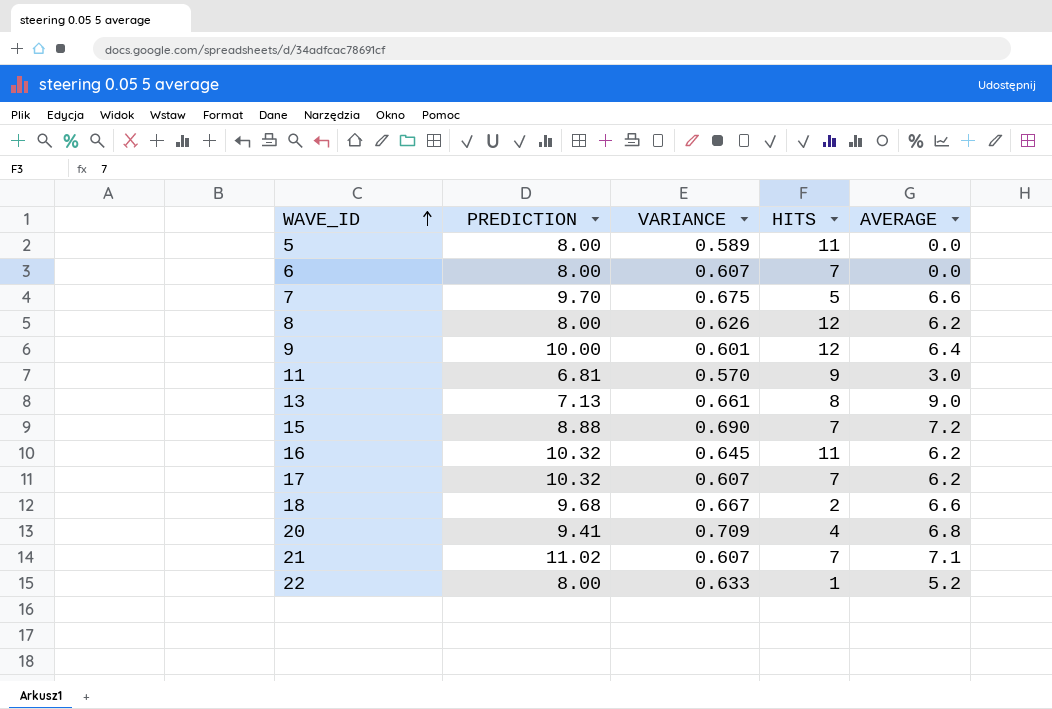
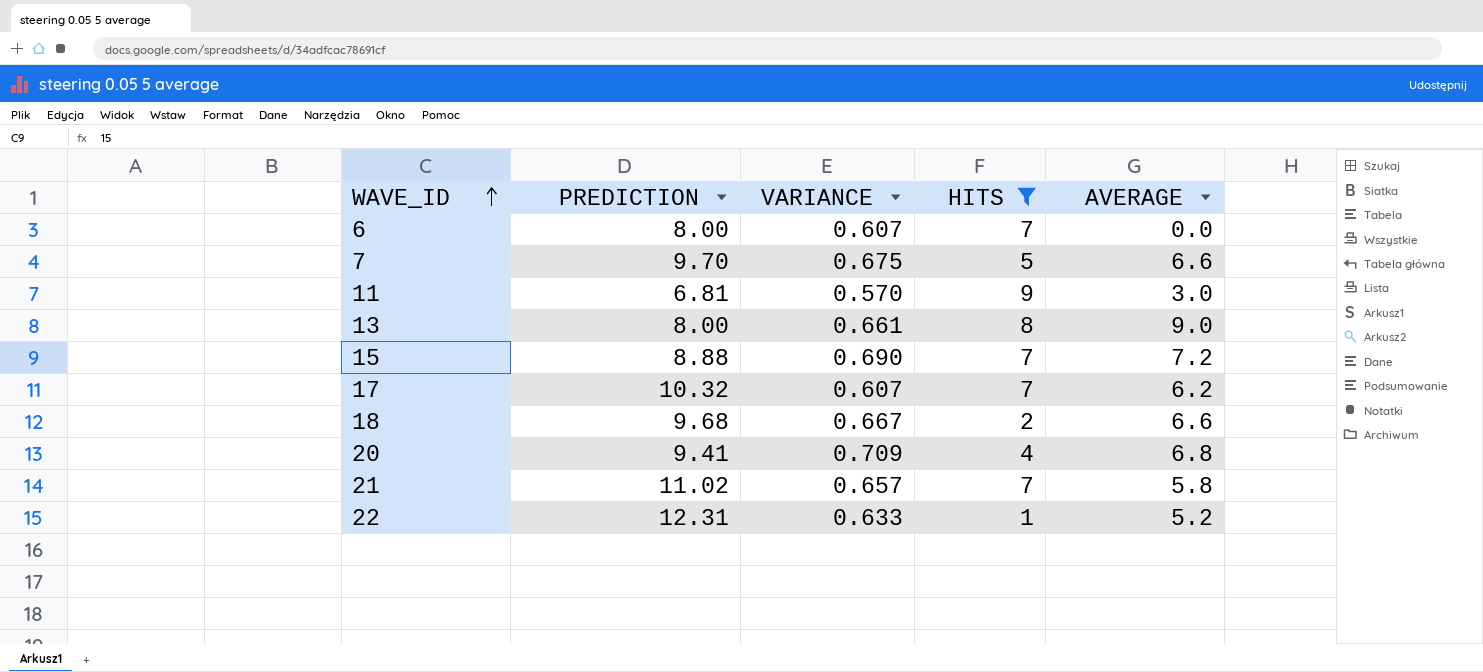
filter: none -> HITS <= 9
13 | PREDICTION: 7.13 -> 8.00
21 | VARIANCE: 0.607 -> 0.657
21 | AVERAGE: 7.1 -> 5.8
22 | PREDICTION: 8.00 -> 12.31

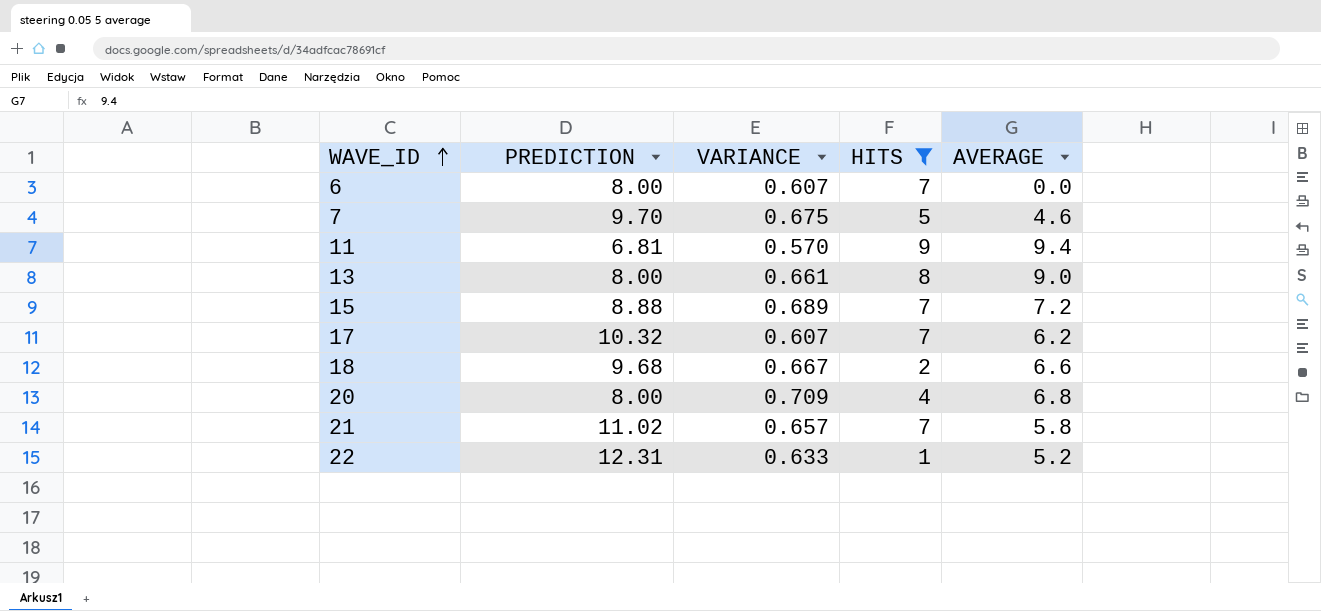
7 | AVERAGE: 6.6 -> 4.6
11 | AVERAGE: 3.0 -> 9.4
15 | VARIANCE: 0.690 -> 0.689
20 | PREDICTION: 9.41 -> 8.00

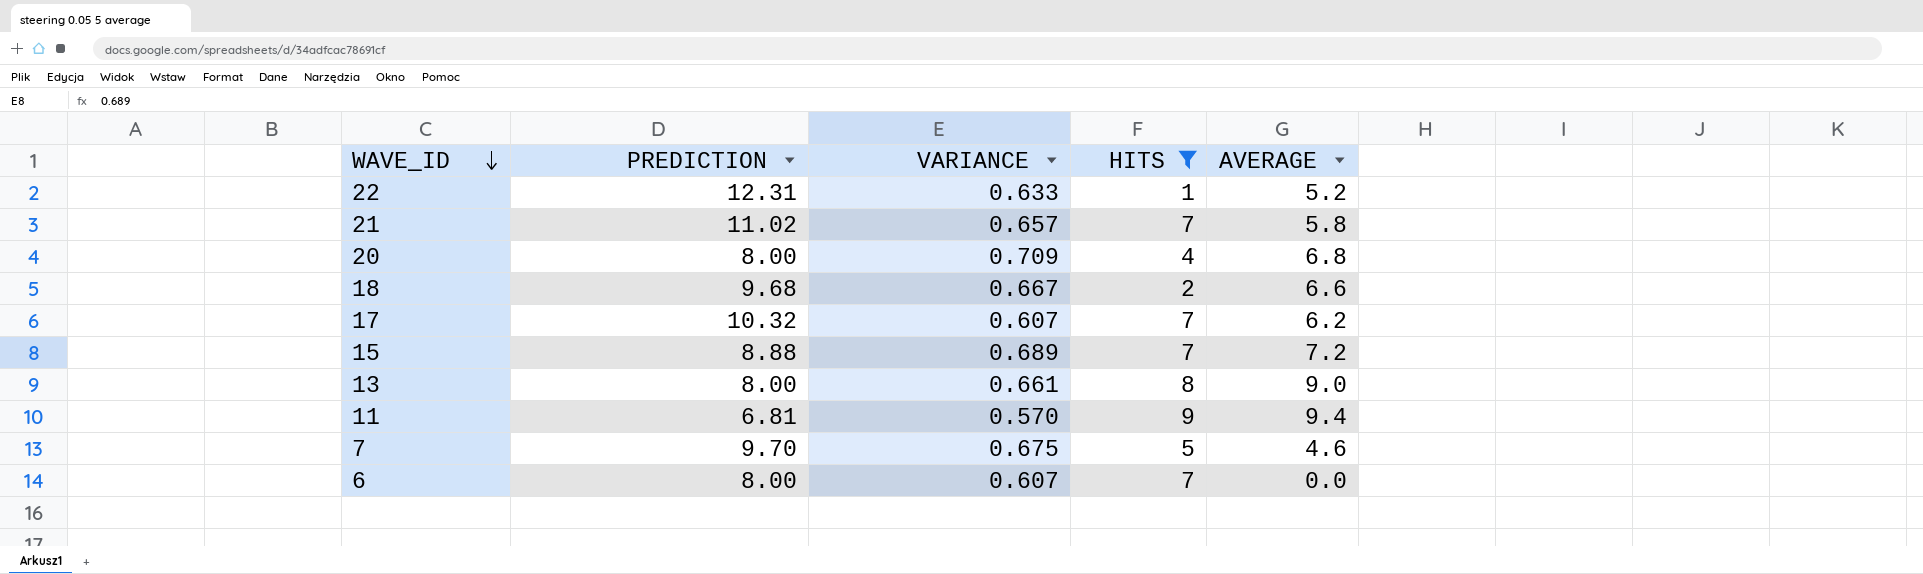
row order: WAVE_ID ascending -> WAVE_ID descending

